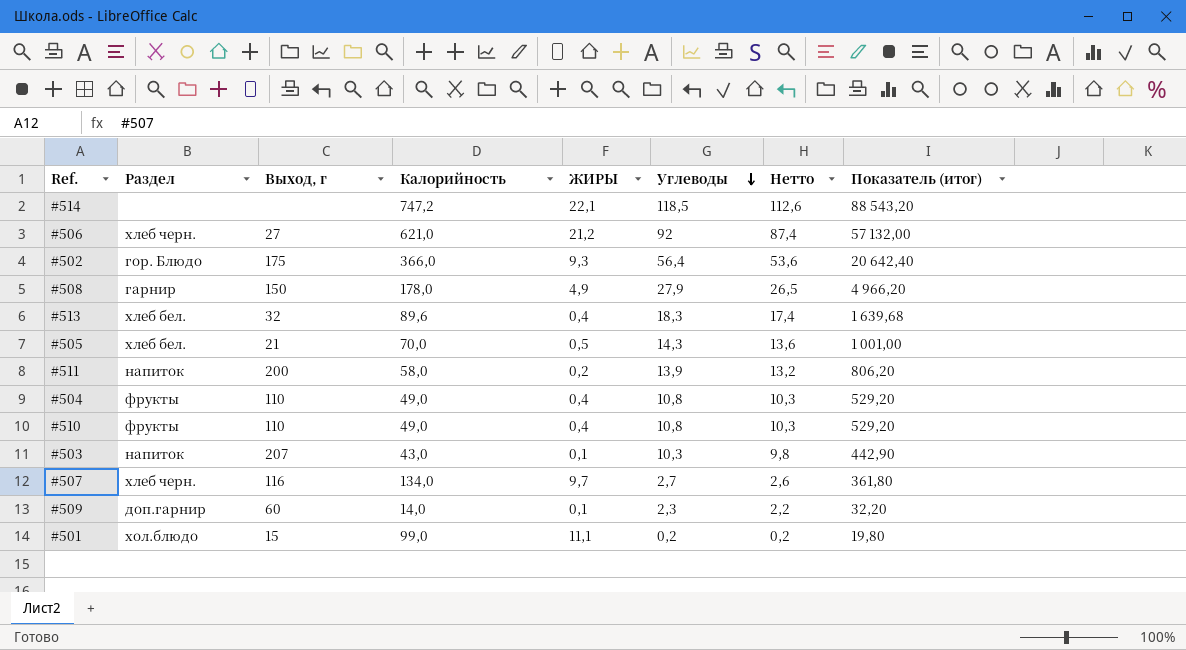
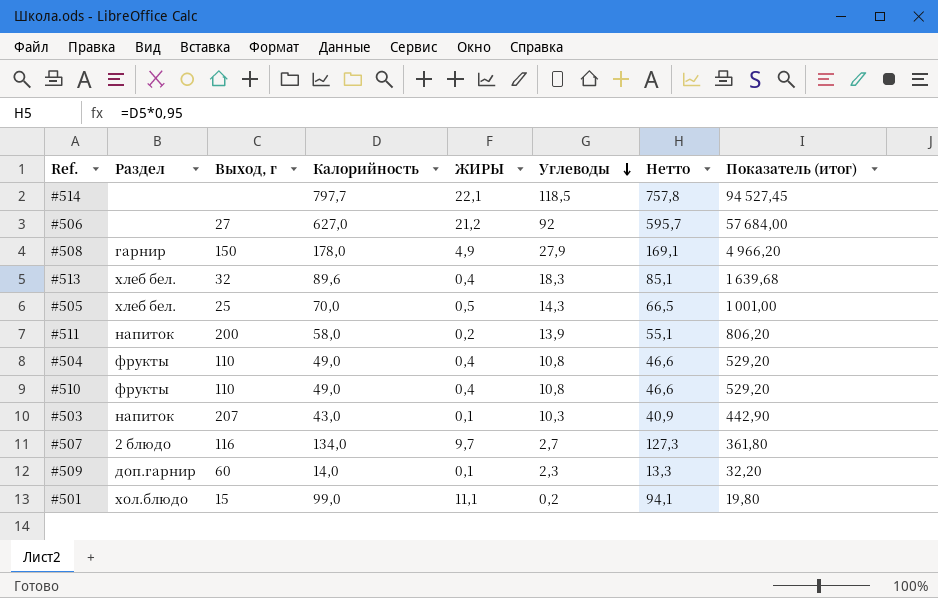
column Нетто | formula: [Углеводы] * 0,95 -> [Калорийность] * 0,95
row #502: гор. Блюдо | 175 | 366,0 | 9,3 | 56,4 | 53,6 | 20 642,40 -> none
#514 | Калорийность: 747,2 -> 797,7
#514 | Показатель (итог): 88 543,20 -> 94 527,45
#506 | Раздел: хлеб черн. -> none
#506 | Калорийность: 621,0 -> 627,0
#506 | Показатель (итог): 57 132,00 -> 57 684,00
#505 | Выход, г: 21 -> 25
#507 | Раздел: хлеб черн. -> 2 блюдо

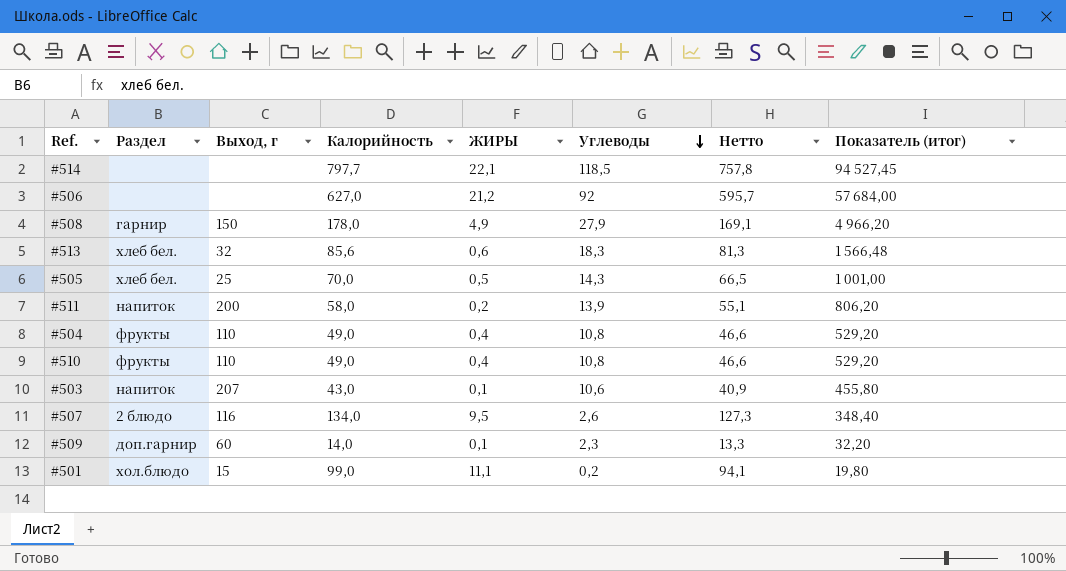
#506 | Выход, г: 27 -> none
#513 | Калорийность: 89,6 -> 85,6
#513 | ЖИРЫ: 0,4 -> 0,6
#513 | Нетто: 85,1 -> 81,3
#513 | Показатель (итог): 1 639,68 -> 1 566,48
#503 | Углеводы: 10,3 -> 10,6
#503 | Показатель (итог): 442,90 -> 455,80
#507 | ЖИРЫ: 9,7 -> 9,5
#507 | Углеводы: 2,7 -> 2,6
#507 | Показатель (итог): 361,80 -> 348,40

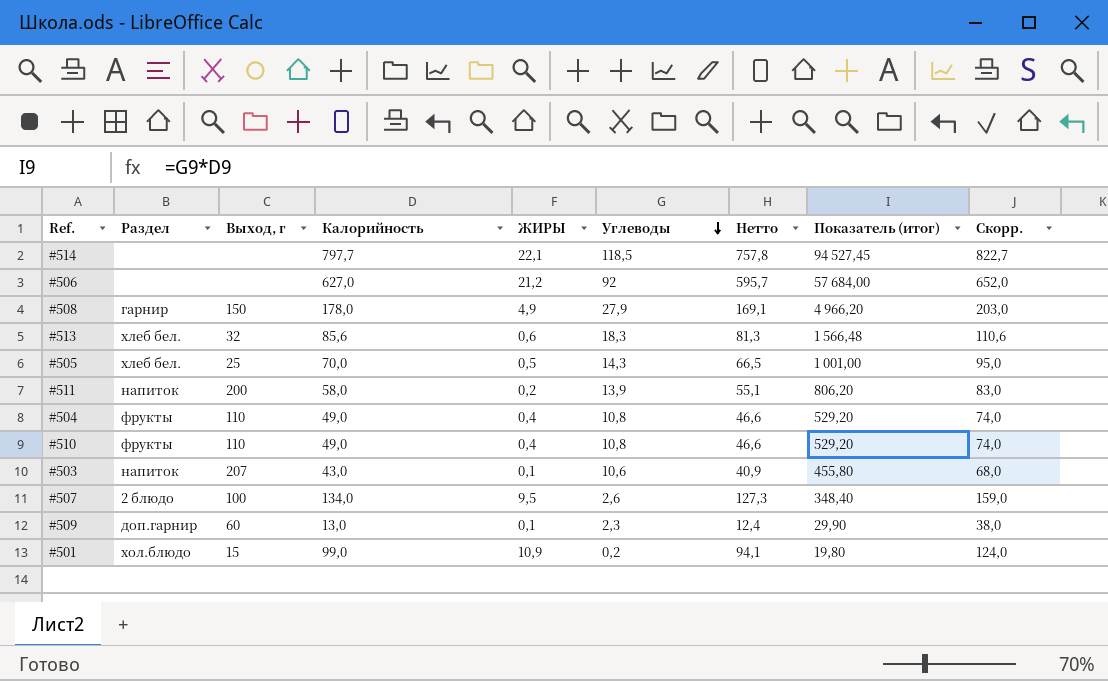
column Скорр. | formula: none -> [Калорийность] + 25
#507 | Выход, г: 116 -> 100
#509 | Калорийность: 14,0 -> 13,0
#509 | Нетто: 13,3 -> 12,4
#509 | Показатель (итог): 32,20 -> 29,90
#501 | ЖИРЫ: 11,1 -> 10,9

